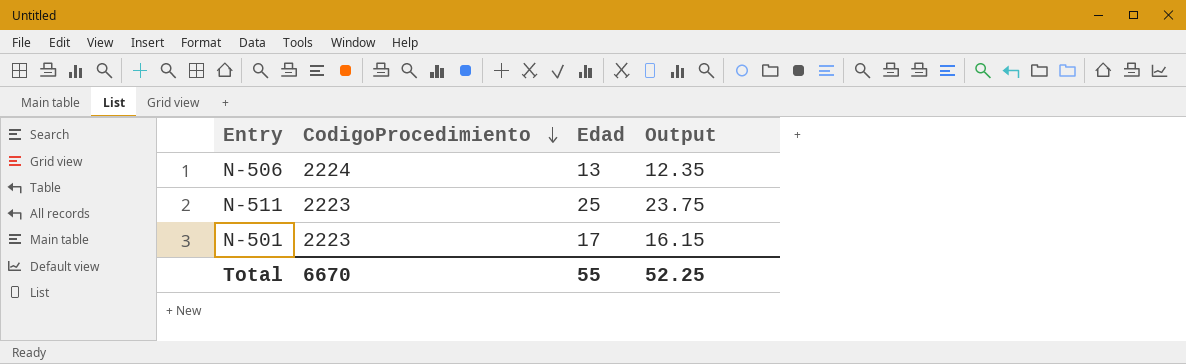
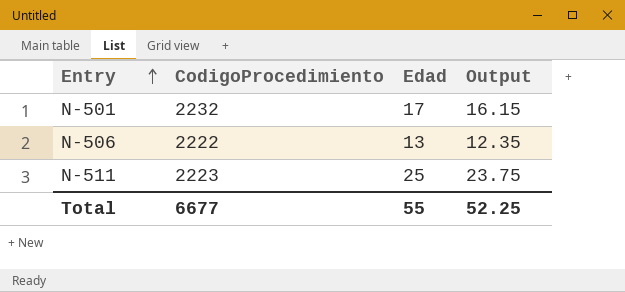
row order: CodigoProcedimiento descending -> Entry ascending
N-501 | CodigoProcedimiento: 2223 -> 2232
N-506 | CodigoProcedimiento: 2224 -> 2222
Total | CodigoProcedimiento: 6670 -> 6677

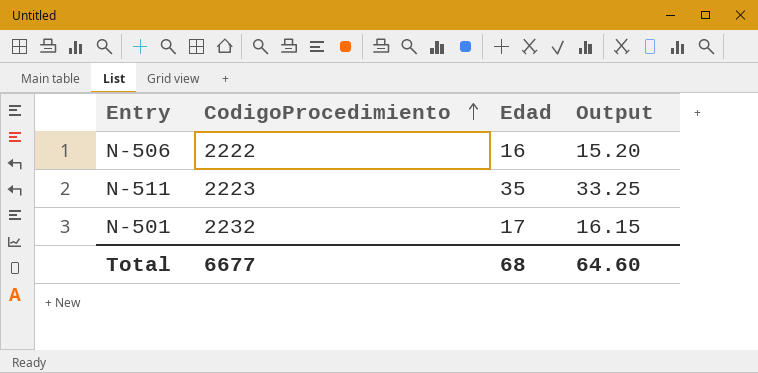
row order: Entry ascending -> CodigoProcedimiento ascending
N-506 | Edad: 13 -> 16
N-506 | Output: 12.35 -> 15.20
N-511 | Edad: 25 -> 35
N-511 | Output: 23.75 -> 33.25
Total | Edad: 55 -> 68
Total | Output: 52.25 -> 64.60

